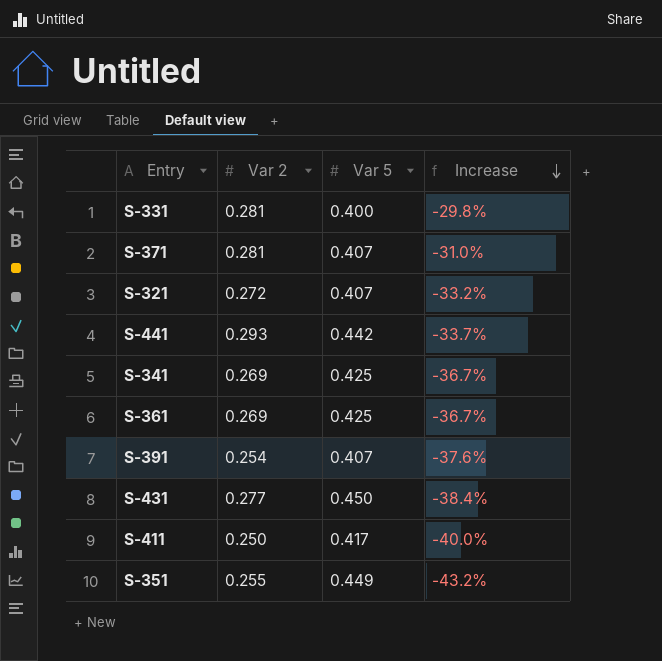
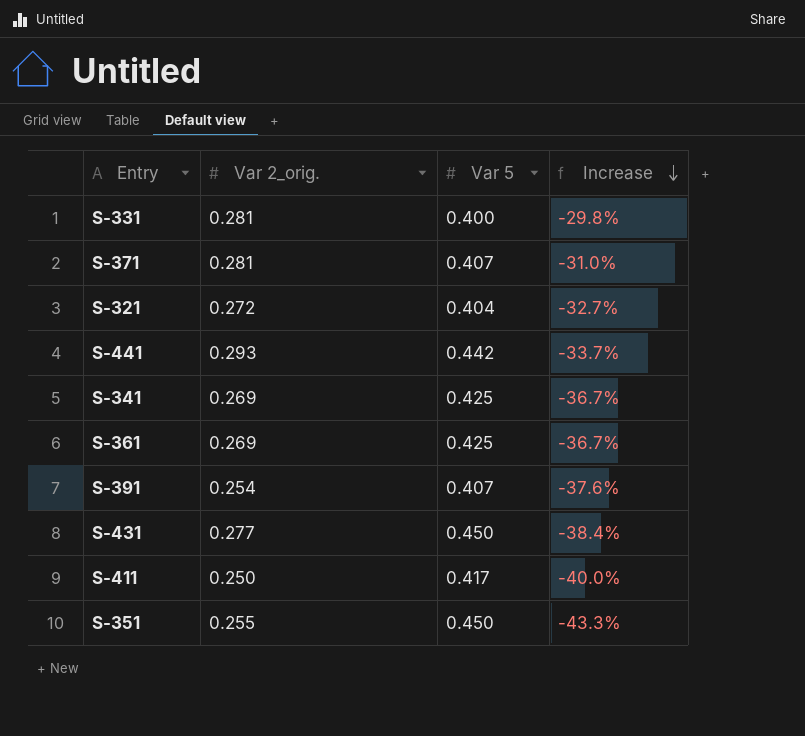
column name: Var 2 -> Var 2_orig.
S-321 | Var 5: 0.407 -> 0.404
S-321 | Increase: -33.2% -> -32.7%
S-351 | Var 5: 0.449 -> 0.450
S-351 | Increase: -43.2% -> -43.3%

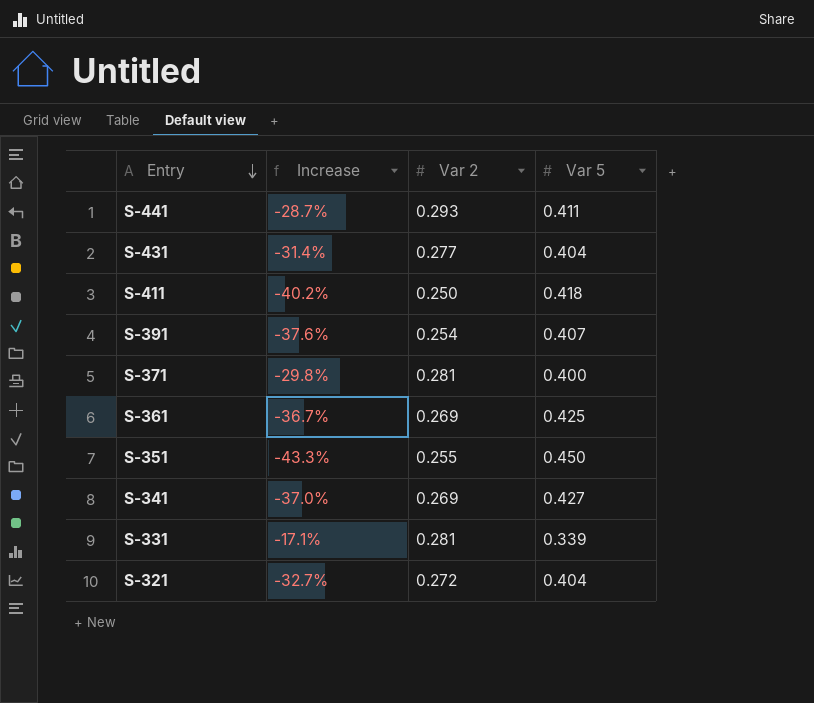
row order: Increase descending -> Entry descending
column Increase | position: 4 -> 2
column name: Var 2_orig. -> Var 2
S-441 | Increase: -33.7% -> -28.7%
S-441 | Var 5: 0.442 -> 0.411
S-431 | Increase: -38.4% -> -31.4%
S-431 | Var 5: 0.450 -> 0.404
S-411 | Increase: -40.0% -> -40.2%
S-411 | Var 5: 0.417 -> 0.418
S-371 | Increase: -31.0% -> -29.8%
S-371 | Var 5: 0.407 -> 0.400
S-341 | Increase: -36.7% -> -37.0%
S-341 | Var 5: 0.425 -> 0.427
S-331 | Increase: -29.8% -> -17.1%
S-331 | Var 5: 0.400 -> 0.339

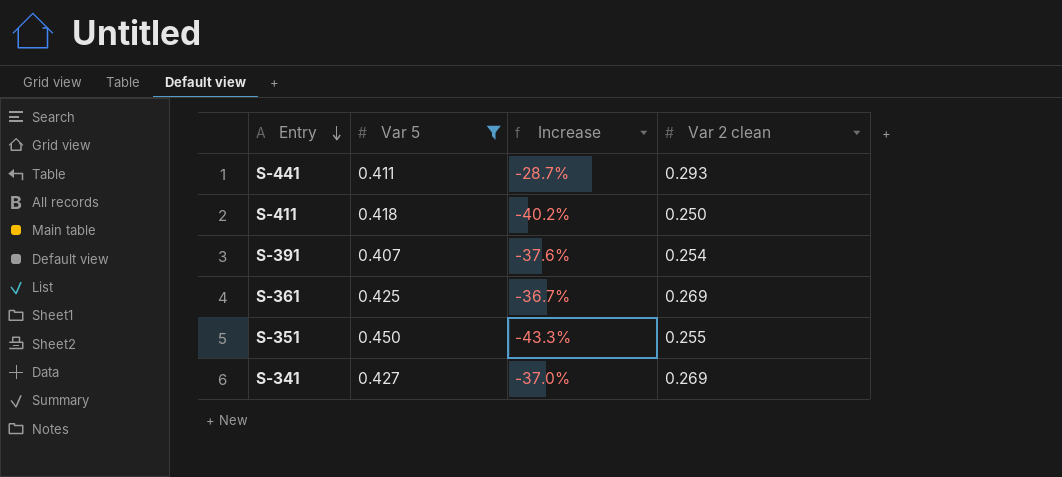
filter: none -> Var 5 >= 0.407
column Var 5 | position: 4 -> 2
column name: Var 2 -> Var 2 clean

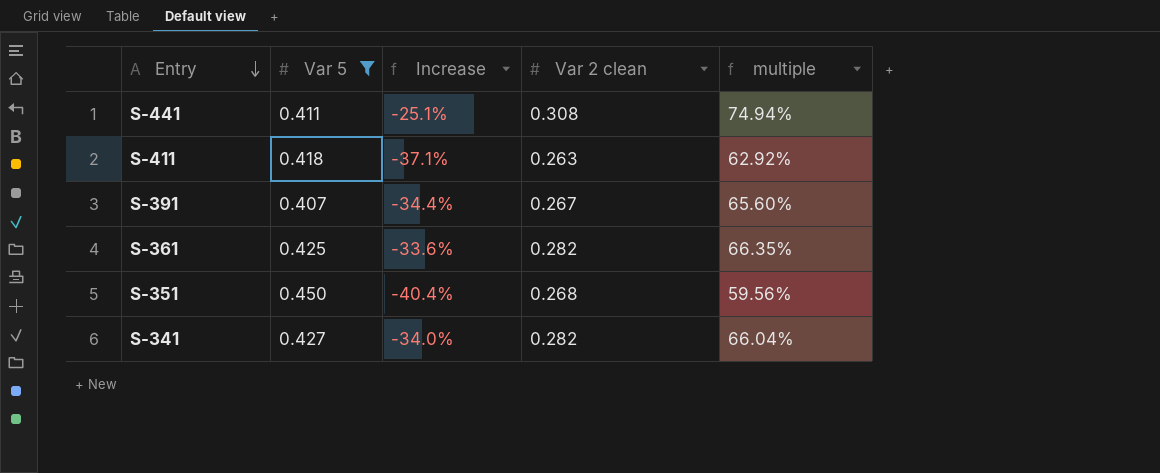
column multiple | formula: none -> [Var 2 clean] / [Var 5]
S-441 | Increase: -28.7% -> -25.1%
S-441 | Var 2 clean: 0.293 -> 0.308
S-411 | Increase: -40.2% -> -37.1%
S-411 | Var 2 clean: 0.250 -> 0.263
S-391 | Increase: -37.6% -> -34.4%
S-391 | Var 2 clean: 0.254 -> 0.267
S-361 | Increase: -36.7% -> -33.6%
S-361 | Var 2 clean: 0.269 -> 0.282
S-351 | Increase: -43.3% -> -40.4%
S-351 | Var 2 clean: 0.255 -> 0.268
S-341 | Increase: -37.0% -> -34.0%
S-341 | Var 2 clean: 0.269 -> 0.282

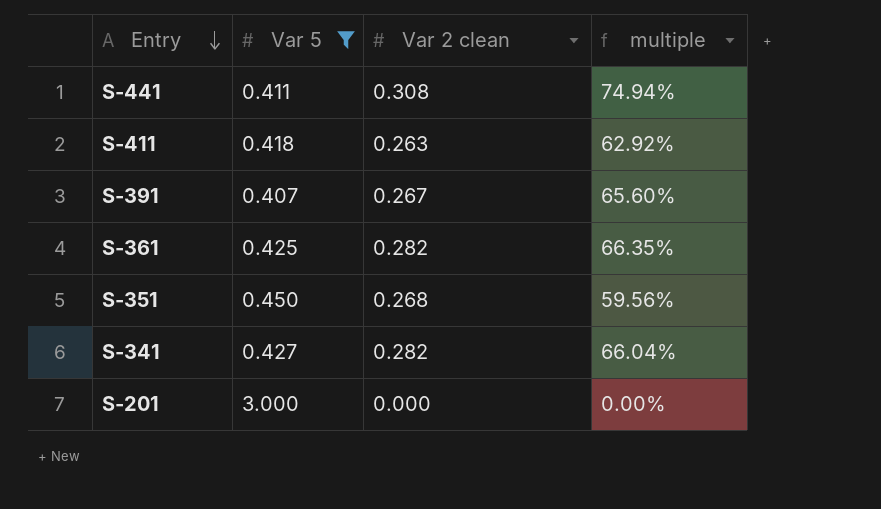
column Increase | formula: ([Var 2 clean] - [Var 5]) / [Var 5] -> none
row S-201: none -> 3.000 | 0.000 | 0.00%

